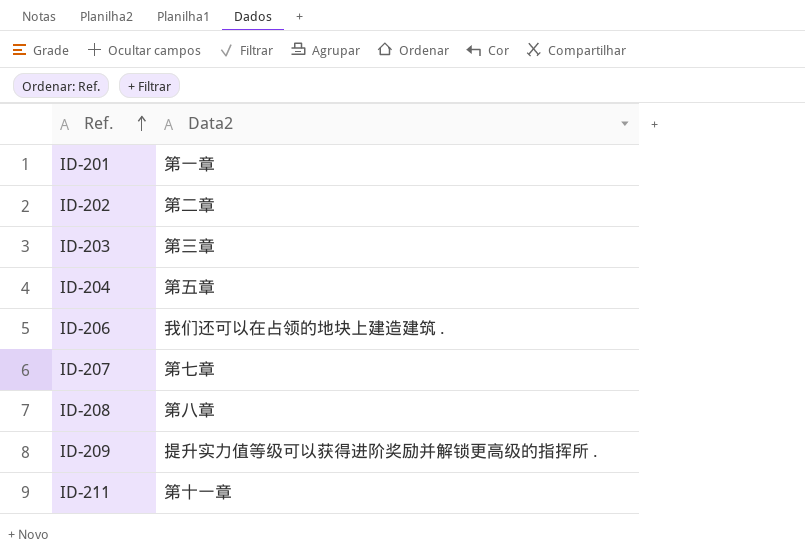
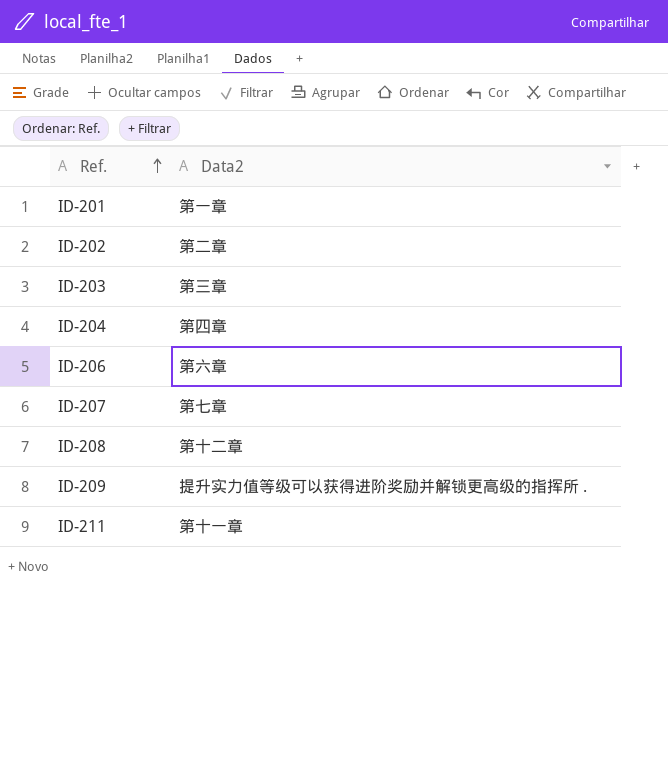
ID-204 | Data2: 第五章 -> 第四章
ID-206 | Data2: 我们还可以在占领的地块上建造建筑 . -> 第六章
ID-208 | Data2: 第八章 -> 第十二章

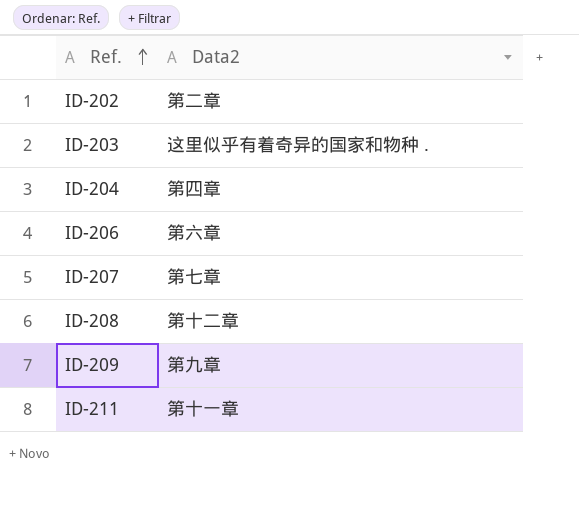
row ID-201: 第一章 -> none
ID-203 | Data2: 第三章 -> 这里似乎有着奇异的国家和物种 .
ID-209 | Data2: 提升实力值等级可以获得进阶奖励并解锁更高级的指挥所 . -> 第九章

